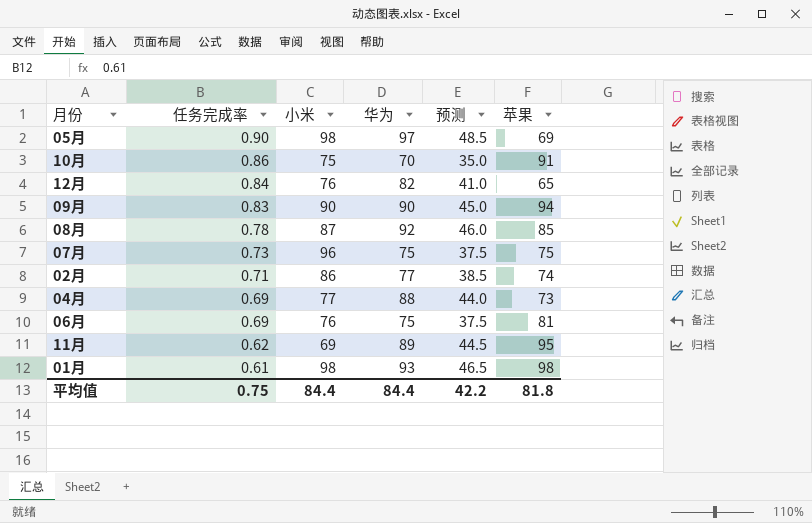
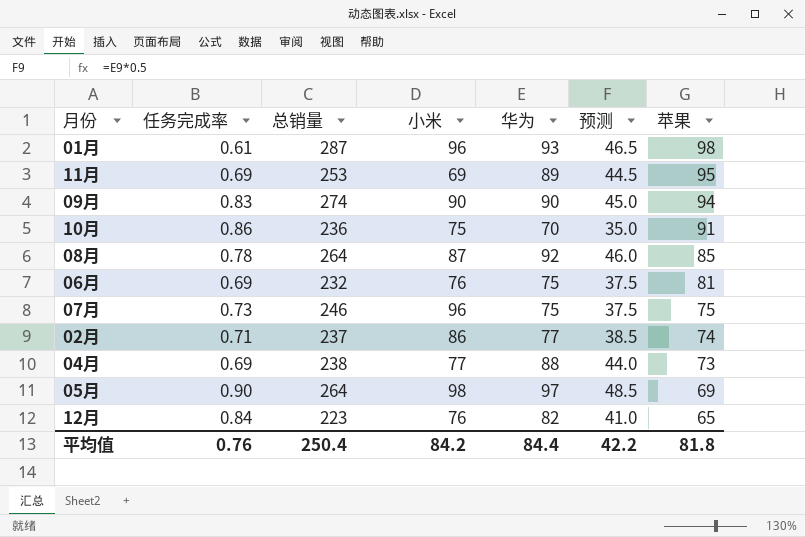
row order: 任务完成率 descending -> 苹果 descending
column 总销量 | formula: none -> [小米] + [华为] + [苹果]
01月 | 小米: 98 -> 96
11月 | 任务完成率: 0.62 -> 0.69
平均值 | 任务完成率: 0.75 -> 0.76
平均值 | 小米: 84.4 -> 84.2

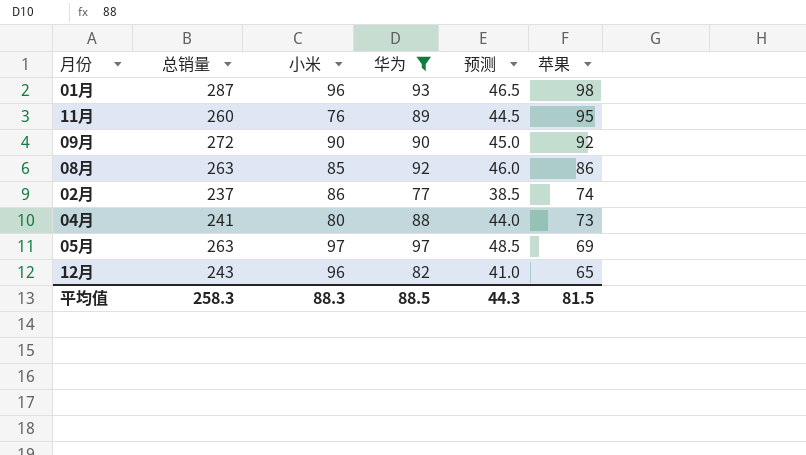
filter: none -> 华为 >= 77
column 任务完成率 | position: 2 -> none
11月 | 总销量: 253 -> 260
11月 | 小米: 69 -> 76
09月 | 总销量: 274 -> 272
09月 | 苹果: 94 -> 92
08月 | 总销量: 264 -> 263
08月 | 小米: 87 -> 85
08月 | 苹果: 85 -> 86
04月 | 总销量: 238 -> 241
04月 | 小米: 77 -> 80
05月 | 总销量: 264 -> 263
05月 | 小米: 98 -> 97
12月 | 总销量: 223 -> 243
12月 | 小米: 76 -> 96
平均值 | 总销量: 250.4 -> 258.3
平均值 | 小米: 84.2 -> 88.3
平均值 | 华为: 84.4 -> 88.5
平均值 | 预测: 42.2 -> 44.3
平均值 | 苹果: 81.8 -> 81.5

